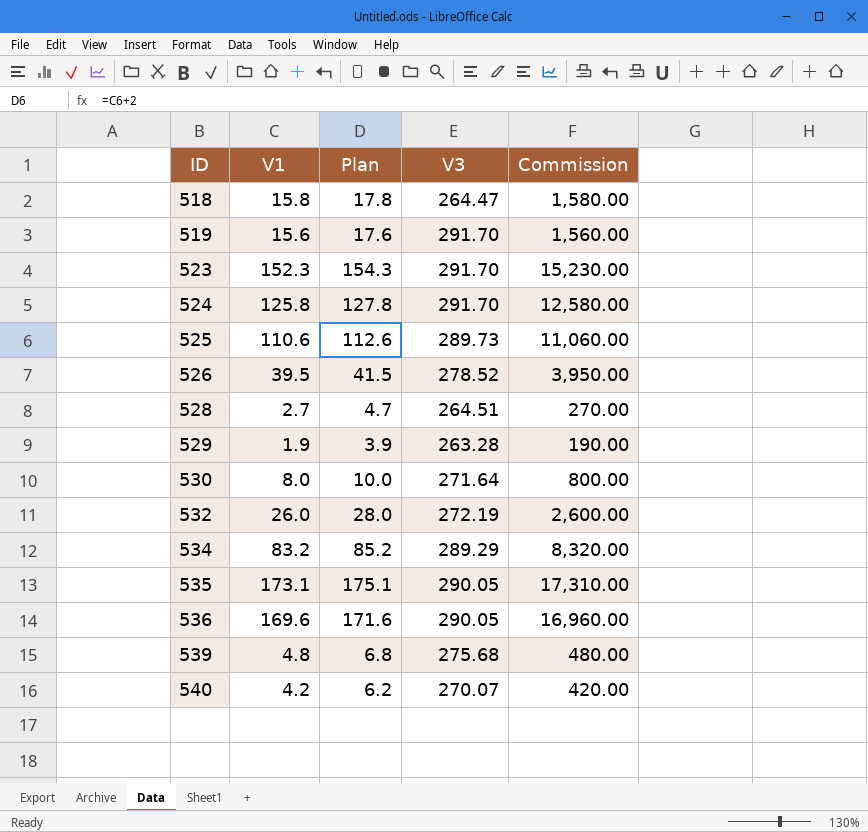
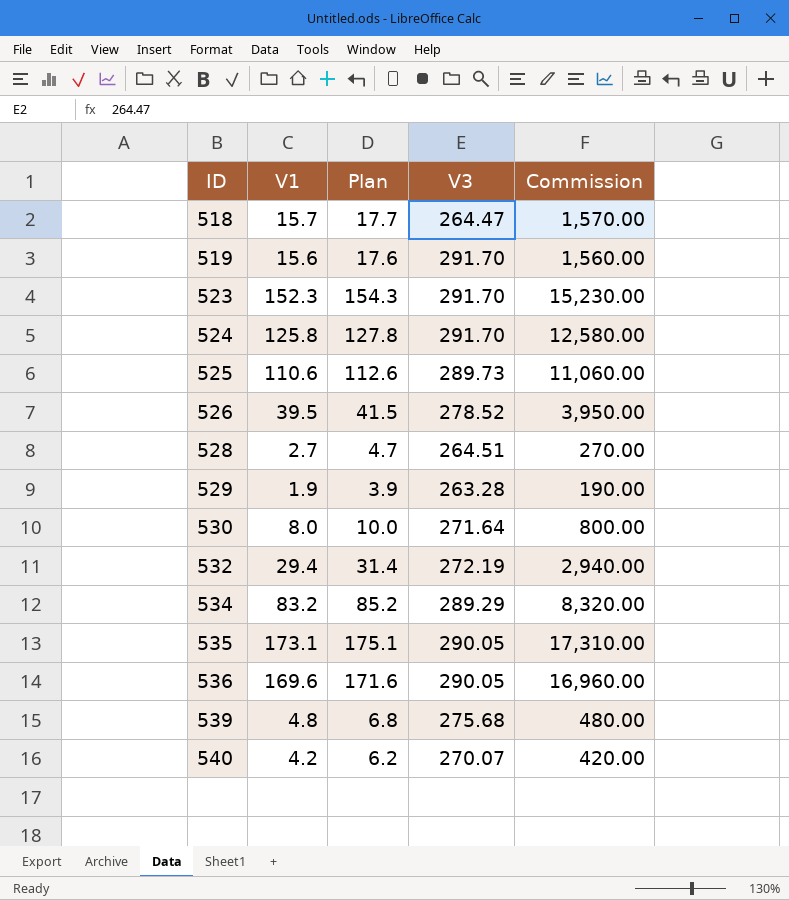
518 | V1: 15.8 -> 15.7
518 | Plan: 17.8 -> 17.7
518 | Commission: 1,580.00 -> 1,570.00
532 | V1: 26.0 -> 29.4
532 | Plan: 28.0 -> 31.4
532 | Commission: 2,600.00 -> 2,940.00

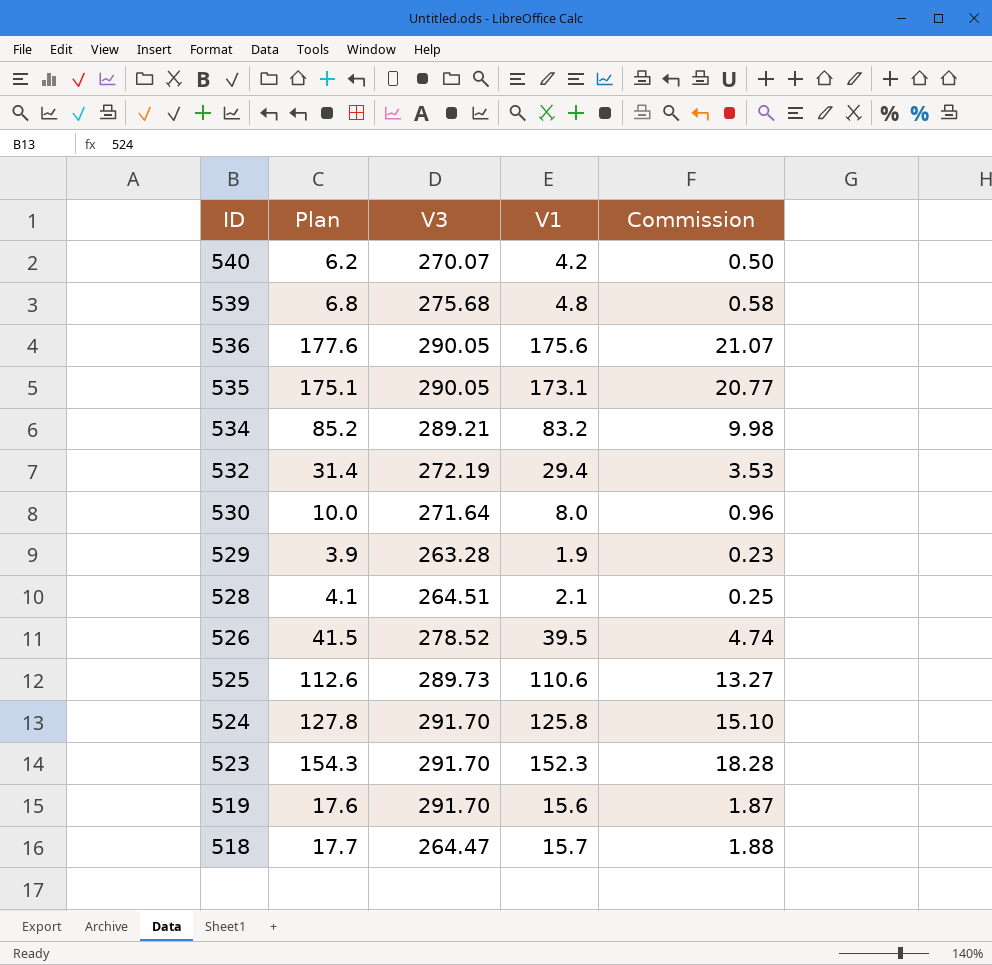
row order: ID ascending -> ID descending
column V1 | position: 2 -> 4
column Commission | formula: [V1] * 100 -> [V1] * 0.12
536 | Plan: 171.6 -> 177.6
536 | V1: 169.6 -> 175.6
534 | V3: 289.29 -> 289.21
528 | Plan: 4.7 -> 4.1
528 | V1: 2.7 -> 2.1

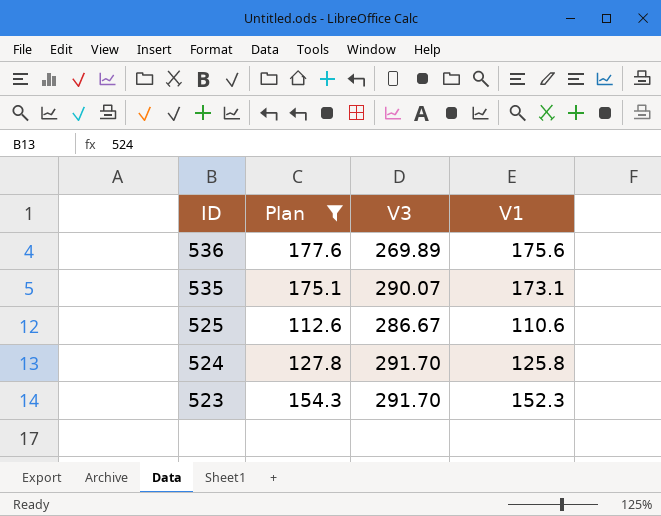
filter: none -> Plan >= 112.6
column Commission | formula: [V1] * 0.12 -> none
536 | V3: 290.05 -> 269.89
535 | V3: 290.05 -> 290.07
525 | V3: 289.73 -> 286.67

